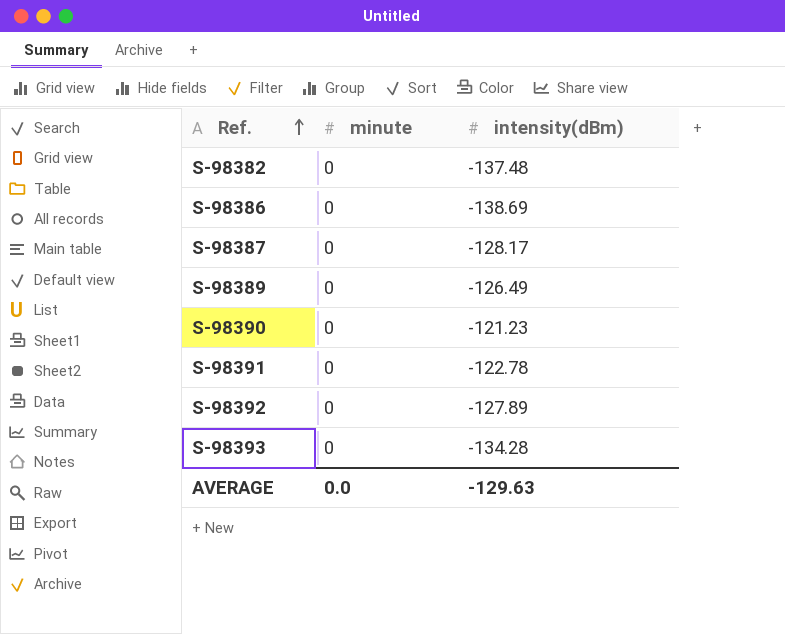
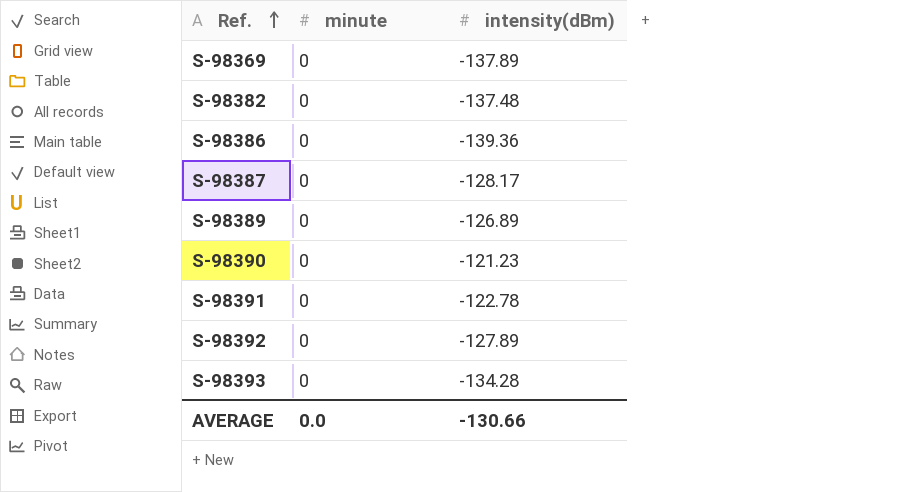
row S-98369: none -> 0 | -137.89
S-98386 | intensity(dBm): -138.69 -> -139.36
S-98389 | intensity(dBm): -126.49 -> -126.89
AVERAGE | intensity(dBm): -129.63 -> -130.66

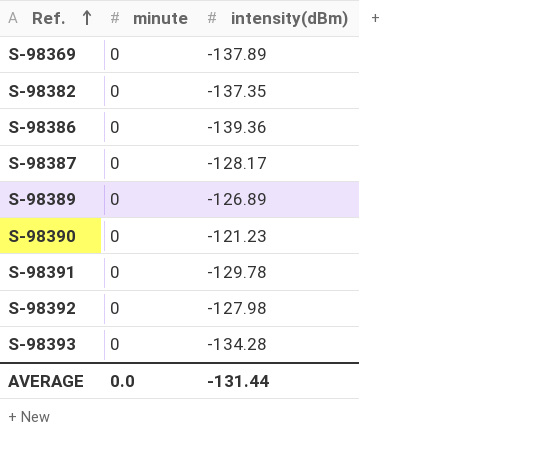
S-98382 | intensity(dBm): -137.48 -> -137.35
S-98391 | intensity(dBm): -122.78 -> -129.78
S-98392 | intensity(dBm): -127.89 -> -127.98
AVERAGE | intensity(dBm): -130.66 -> -131.44

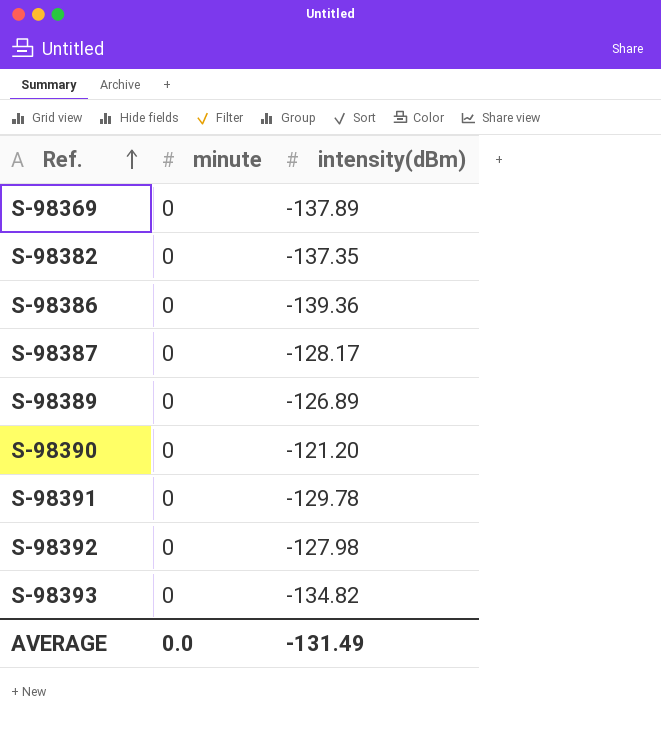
S-98390 | intensity(dBm): -121.23 -> -121.20
S-98393 | intensity(dBm): -134.28 -> -134.82
AVERAGE | intensity(dBm): -131.44 -> -131.49

